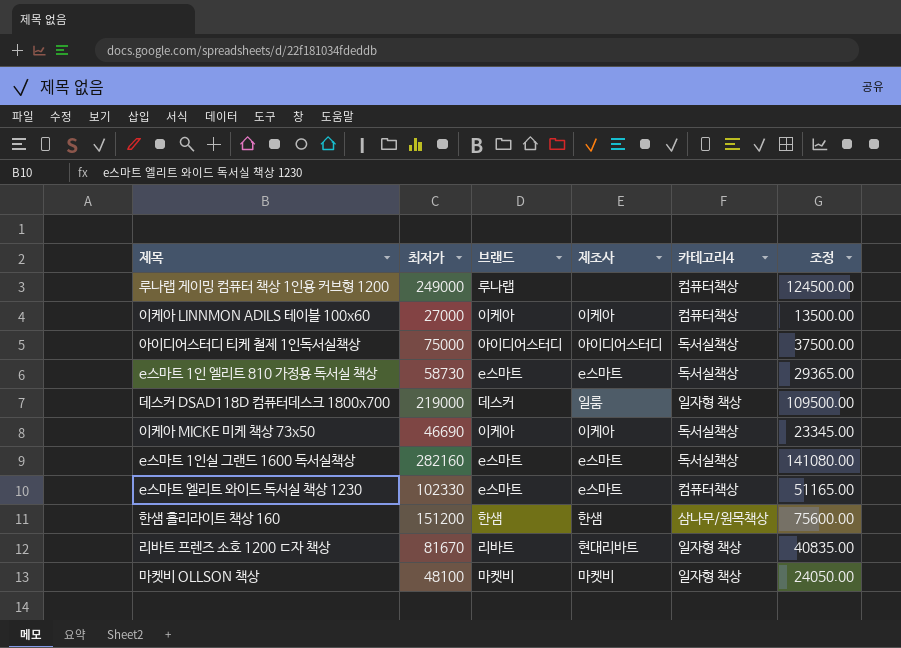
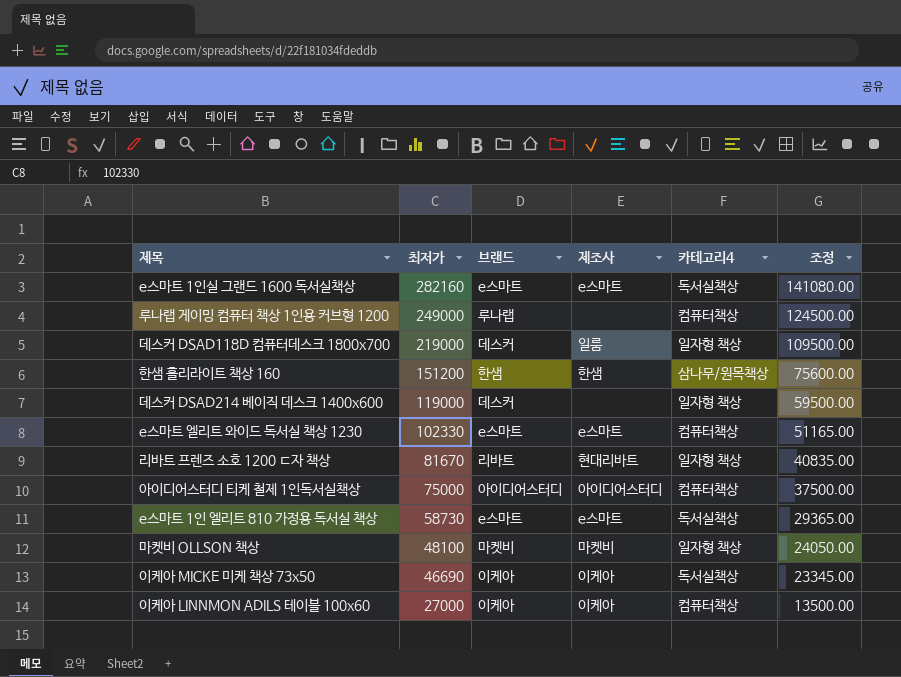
row order: none -> 최저가 descending
row 데스커 DSAD214 베이직 데스크 1400x600: none -> 119000 | 데스커 | none | 일자형 책상 | 59500.00
아이디어스터디 티케 철제 1인독서실책상 | 카테고리4: 독서실책상 -> 컴퓨터책상

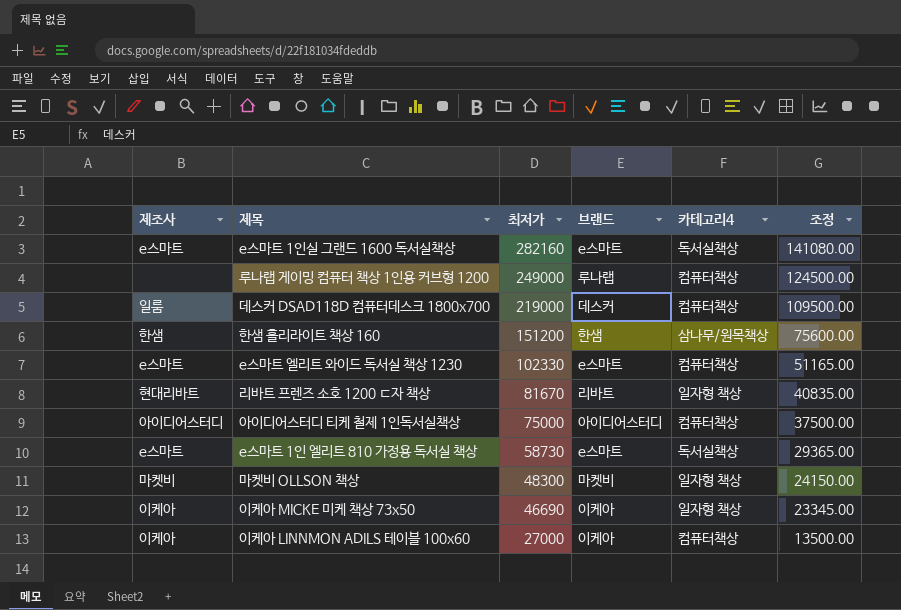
column 제조사 | position: 4 -> 1
row 데스커 DSAD214 베이직 데스크 1400x600: 119000 | 데스커 | none | 일자형 책상 | 59500.00 -> none
데스커 DSAD118D 컴퓨터데스크 1800x700 | 카테고리4: 일자형 책상 -> 컴퓨터책상
마켓비 OLLSON 책상 | 최저가: 48100 -> 48300
마켓비 OLLSON 책상 | 조정: 24050.00 -> 24150.00
이케아 MICKE 미케 책상 73x50 | 카테고리4: 독서실책상 -> 일자형 책상

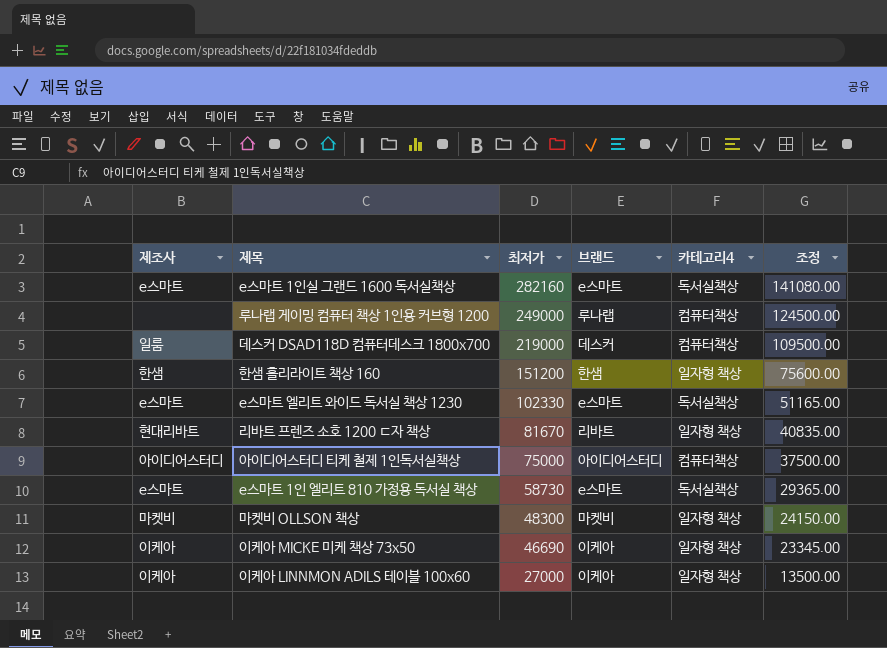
한샘 홀리라이트 책상 160 | 카테고리4: 삼나무/원목책상 -> 일자형 책상
e스마트 엘리트 와이드 독서실 책상 1230 | 카테고리4: 컴퓨터책상 -> 독서실책상
이케아 LINNMON ADILS 테이블 100x60 | 카테고리4: 컴퓨터책상 -> 일자형 책상

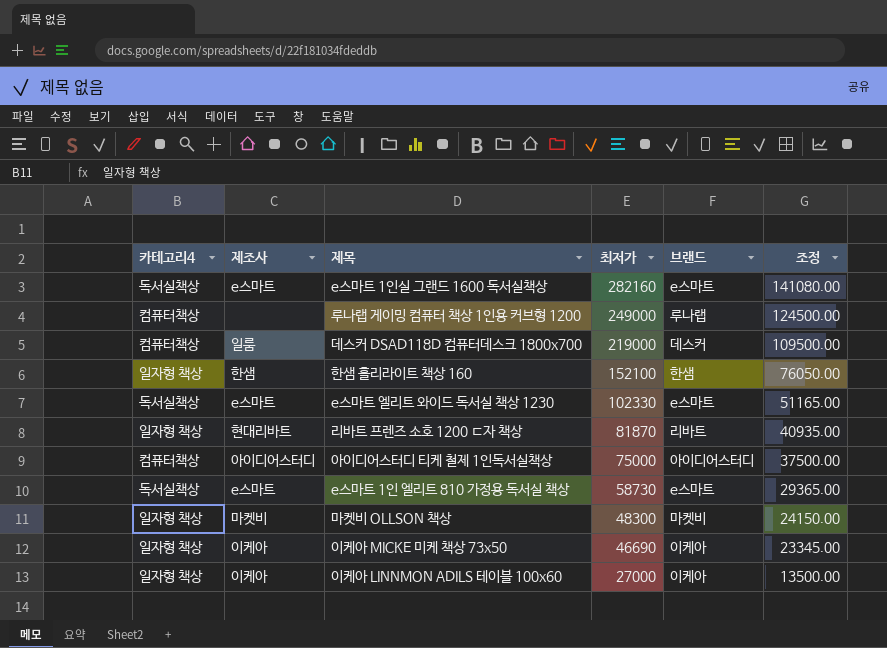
column 카테고리4 | position: 5 -> 1
한샘 홀리라이트 책상 160 | 최저가: 151200 -> 152100
한샘 홀리라이트 책상 160 | 조정: 75600.00 -> 76050.00
리바트 프렌즈 소호 1200 ㄷ자 책상 | 최저가: 81670 -> 81870
리바트 프렌즈 소호 1200 ㄷ자 책상 | 조정: 40835.00 -> 40935.00

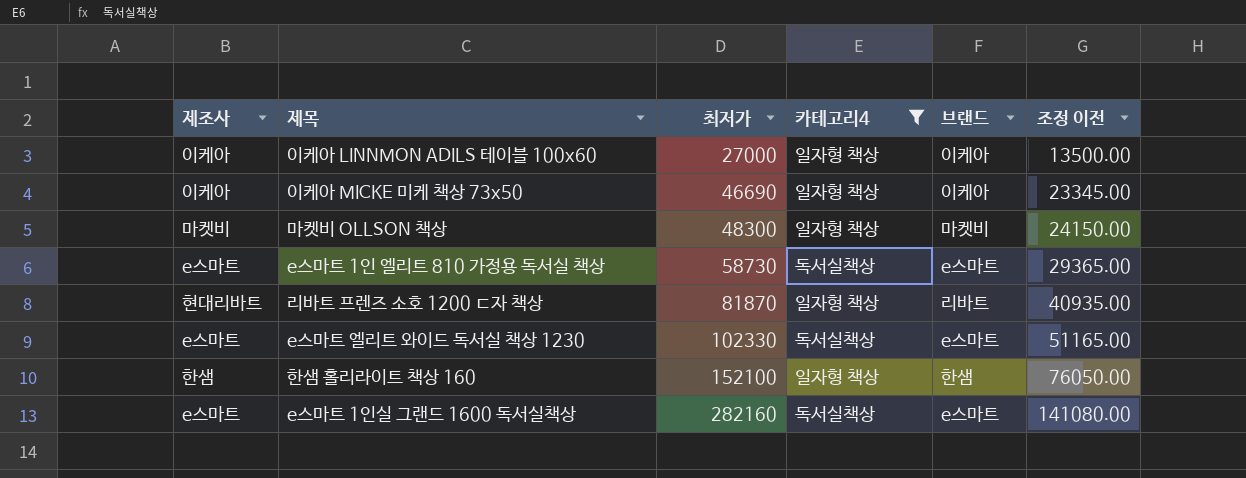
filter: none -> 카테고리4 != 컴퓨터책상
row order: 최저가 descending -> 최저가 ascending
column 카테고리4 | position: 1 -> 4
column name: 조정 -> 조정 이전

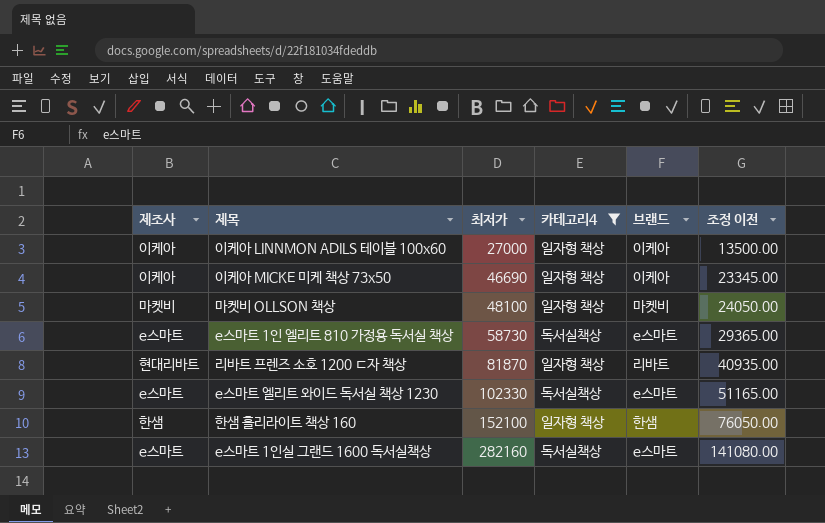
마켓비 OLLSON 책상 | 최저가: 48300 -> 48100
마켓비 OLLSON 책상 | 조정 이전: 24150.00 -> 24050.00

